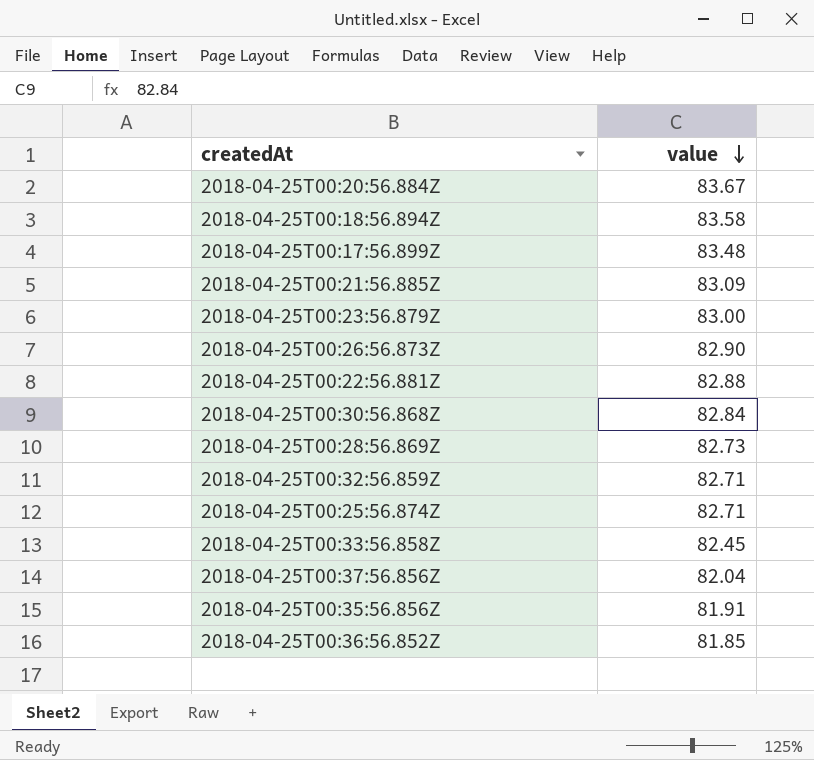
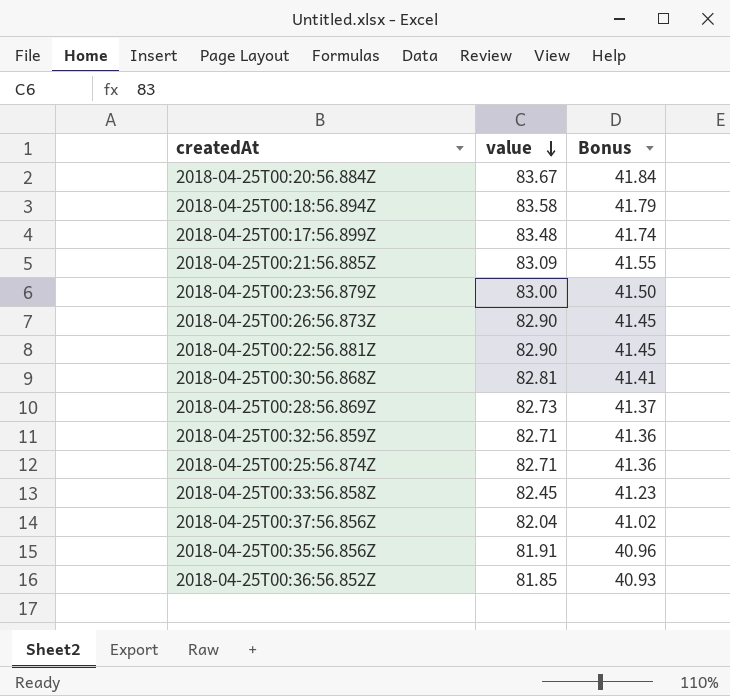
column Bonus | formula: none -> [value] * 0.5
2018-04-25T00:22:56.881Z | value: 82.88 -> 82.90
2018-04-25T00:30:56.868Z | value: 82.84 -> 82.81

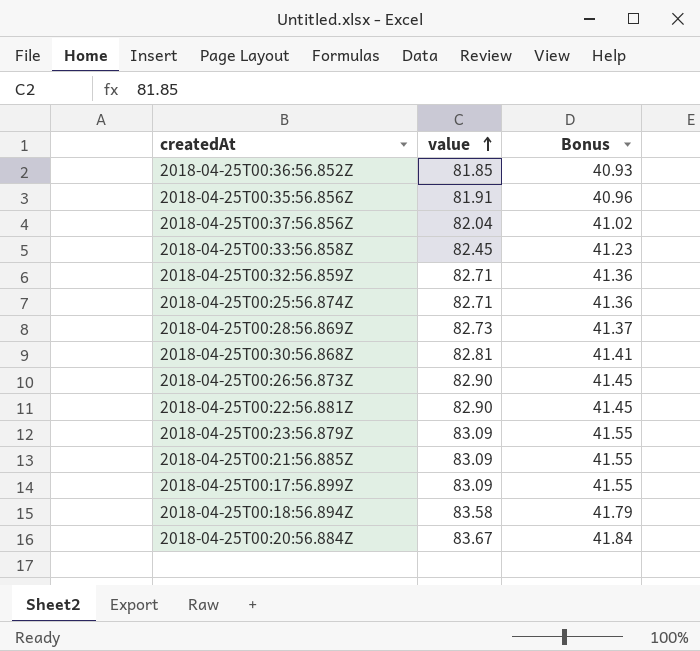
row order: value descending -> value ascending
2018-04-25T00:23:56.879Z | value: 83.00 -> 83.09
2018-04-25T00:23:56.879Z | Bonus: 41.50 -> 41.55
2018-04-25T00:17:56.899Z | value: 83.48 -> 83.09
2018-04-25T00:17:56.899Z | Bonus: 41.74 -> 41.55

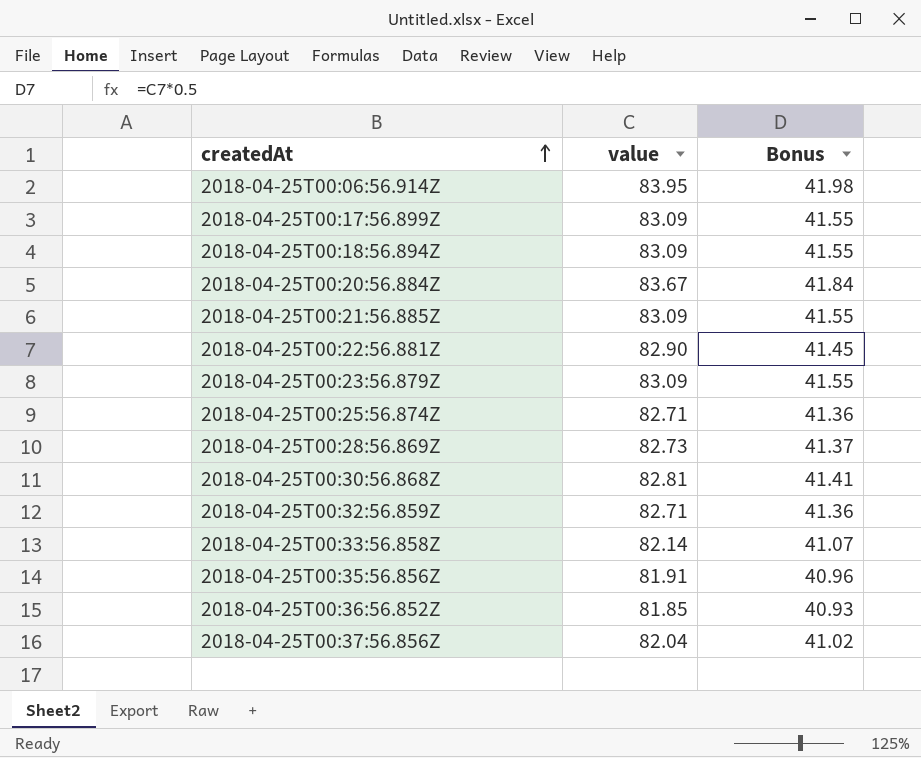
row order: value ascending -> createdAt ascending
row 2018-04-25T00:26:56.873Z: 82.90 | 41.45 -> none
row 2018-04-25T00:06:56.914Z: none -> 83.95 | 41.98
2018-04-25T00:18:56.894Z | value: 83.58 -> 83.09
2018-04-25T00:18:56.894Z | Bonus: 41.79 -> 41.55
2018-04-25T00:33:56.858Z | value: 82.45 -> 82.14
2018-04-25T00:33:56.858Z | Bonus: 41.23 -> 41.07

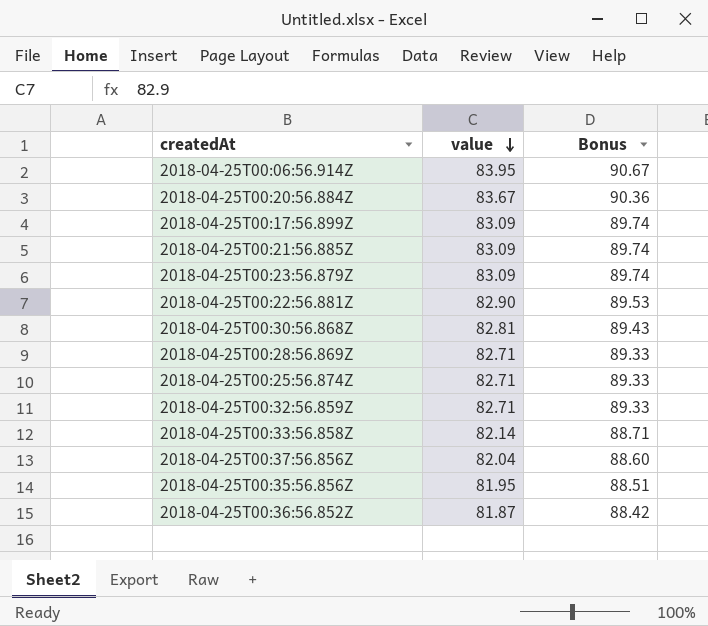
row order: createdAt ascending -> value descending
column Bonus | formula: [value] * 0.5 -> [value] * 1.08
row 2018-04-25T00:18:56.894Z: 83.09 | 41.55 -> none
2018-04-25T00:28:56.869Z | value: 82.73 -> 82.71
2018-04-25T00:35:56.856Z | value: 81.91 -> 81.95
2018-04-25T00:36:56.852Z | value: 81.85 -> 81.87

